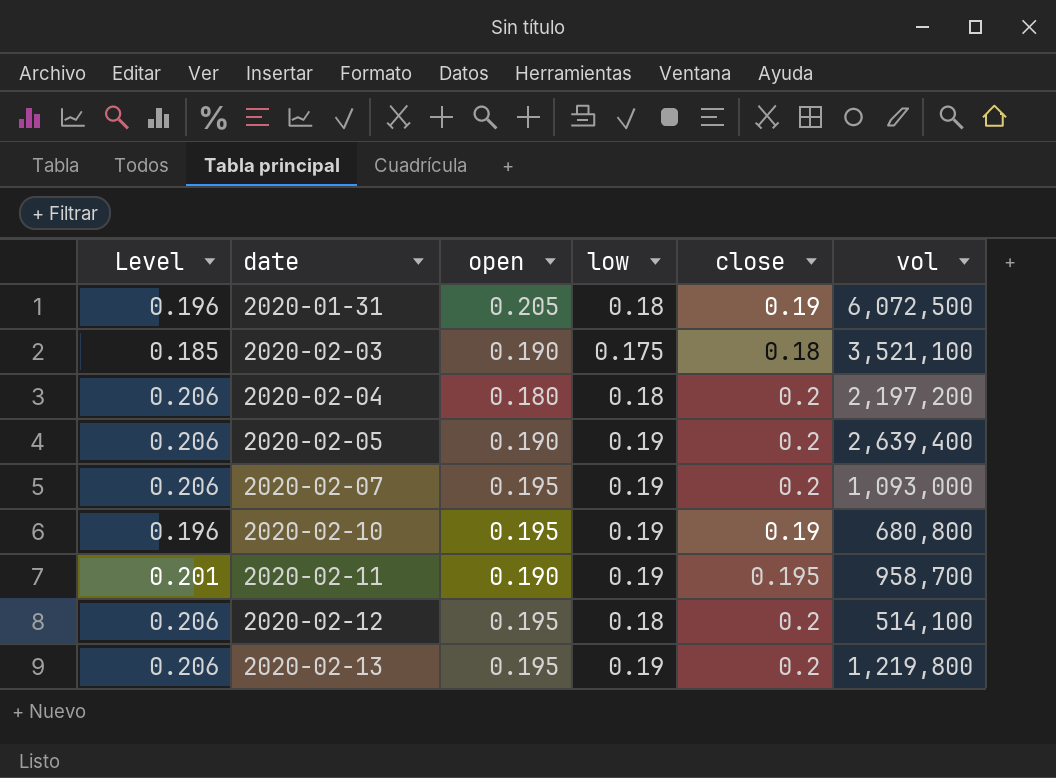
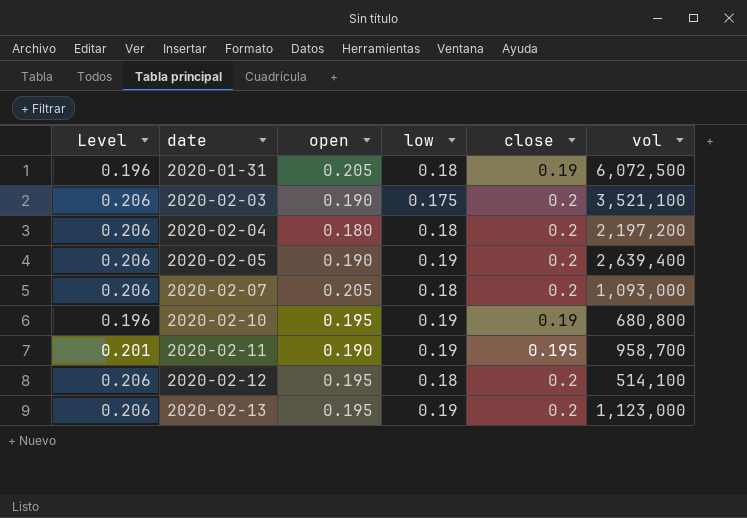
2020-02-03 | Level: 0.185 -> 0.206
2020-02-03 | close: 0.18 -> 0.2
2020-02-07 | open: 0.195 -> 0.205
2020-02-07 | low: 0.19 -> 0.18
2020-02-13 | vol: 1,219,800 -> 1,123,000

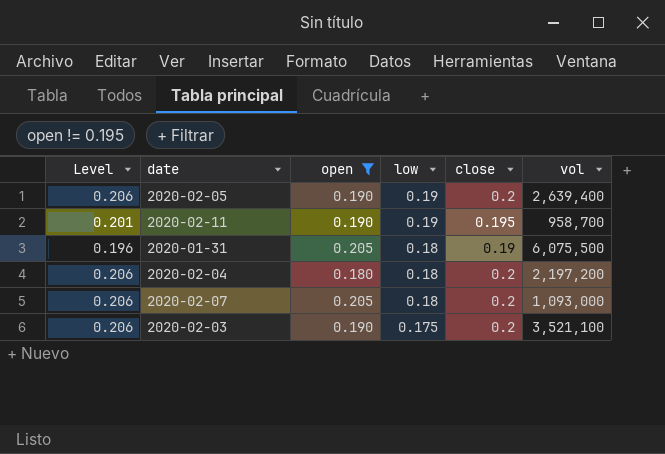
filter: none -> open != 0.195
row order: date ascending -> low descending
2020-01-31 | vol: 6,072,500 -> 6,075,500

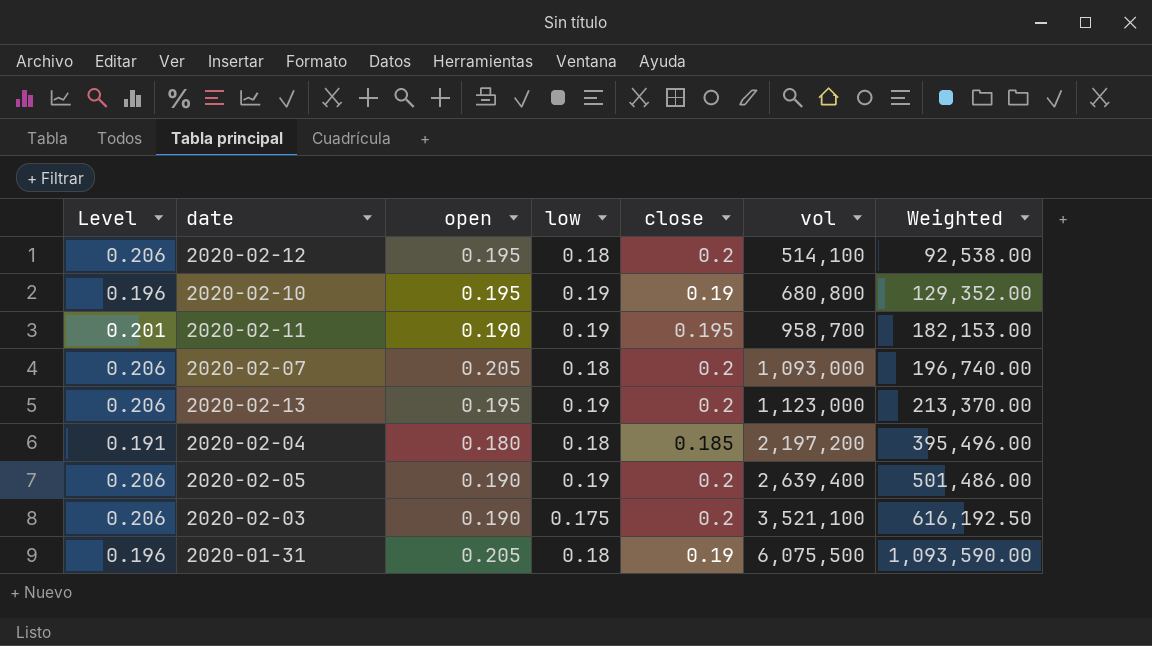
filter: open != 0.195 -> none
row order: low descending -> vol ascending
column Weighted | formula: none -> [low] * [vol]
2020-02-04 | Level: 0.206 -> 0.191
2020-02-04 | close: 0.2 -> 0.185

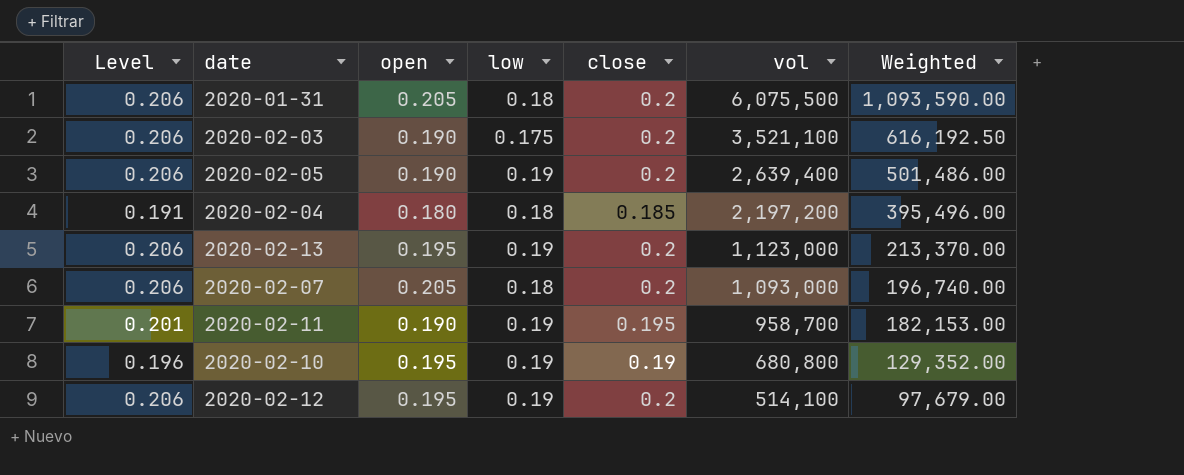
row order: vol ascending -> vol descending
2020-01-31 | Level: 0.196 -> 0.206
2020-01-31 | close: 0.19 -> 0.2
2020-02-12 | low: 0.18 -> 0.19
2020-02-12 | Weighted: 92,538.00 -> 97,679.00

